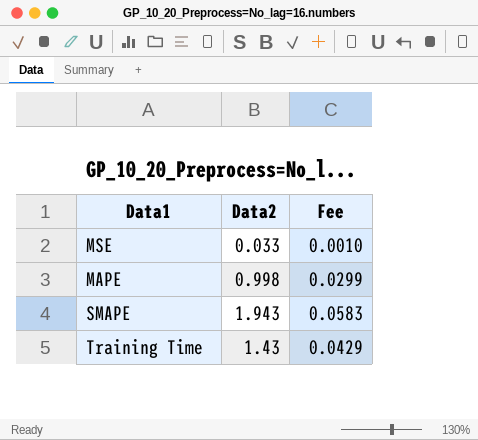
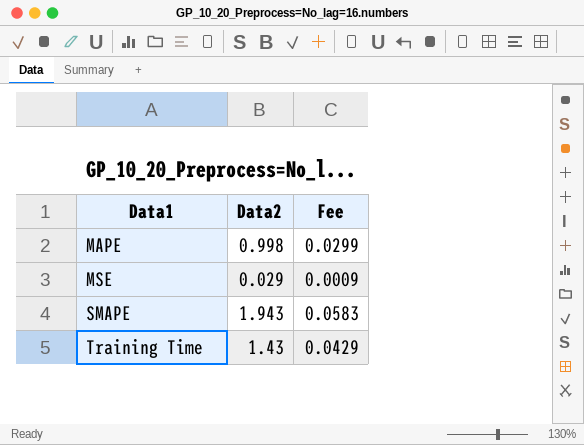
row order: none -> Data1 ascending
MSE | Data2: 0.033 -> 0.029
MSE | Fee: 0.0010 -> 0.0009

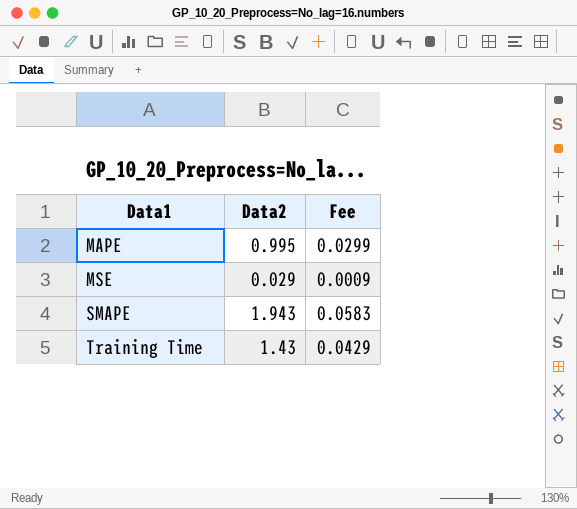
MAPE | Data2: 0.998 -> 0.995

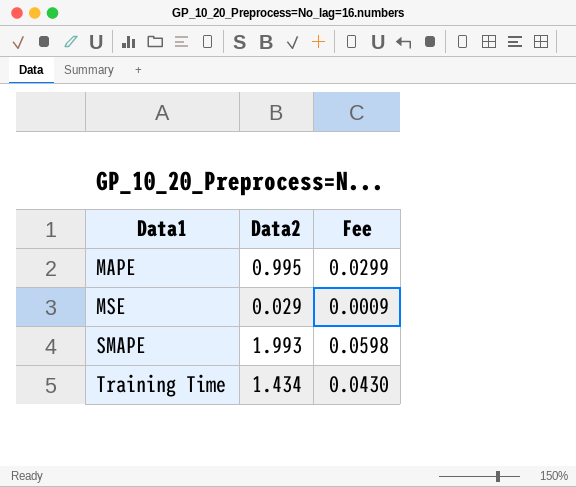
SMAPE | Data2: 1.943 -> 1.993
SMAPE | Fee: 0.0583 -> 0.0598
Training Time | Data2: 1.43 -> 1.434
Training Time | Fee: 0.0429 -> 0.0430

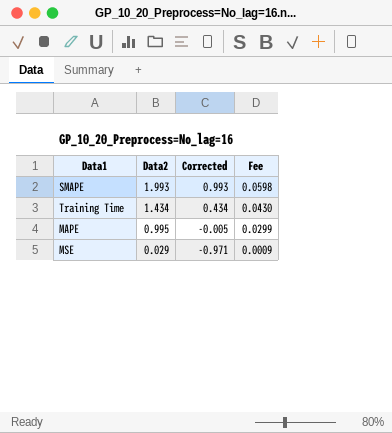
row order: Data1 ascending -> Data2 descending
column Corrected | formula: none -> [Data2] - 1

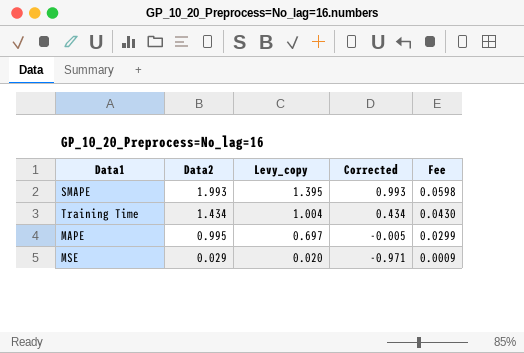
column Levy_copy | formula: none -> [Data2] * 0.7

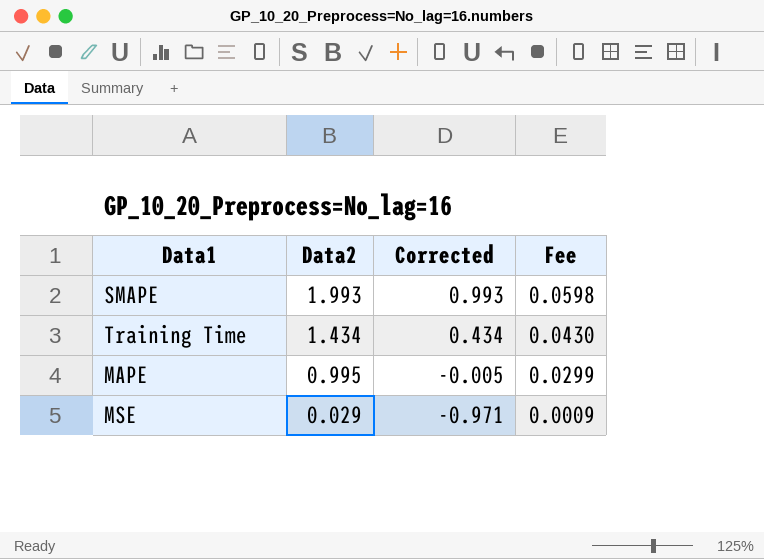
column Levy_copy | formula: [Data2] * 0.7 -> none

